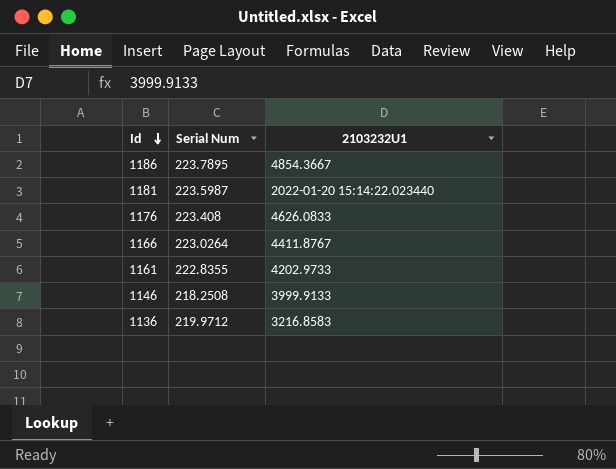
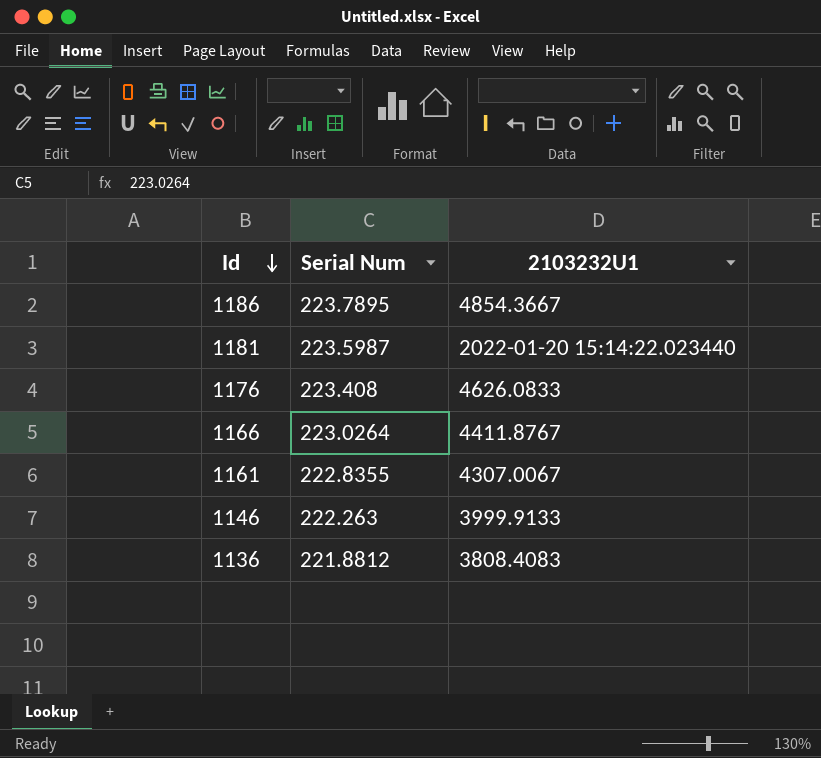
1161 | 2103232U1: 4202.9733 -> 4307.0067
1146 | Serial Num: 218.2508 -> 222.263
1136 | Serial Num: 219.9712 -> 221.8812
1136 | 2103232U1: 3216.8583 -> 3808.4083

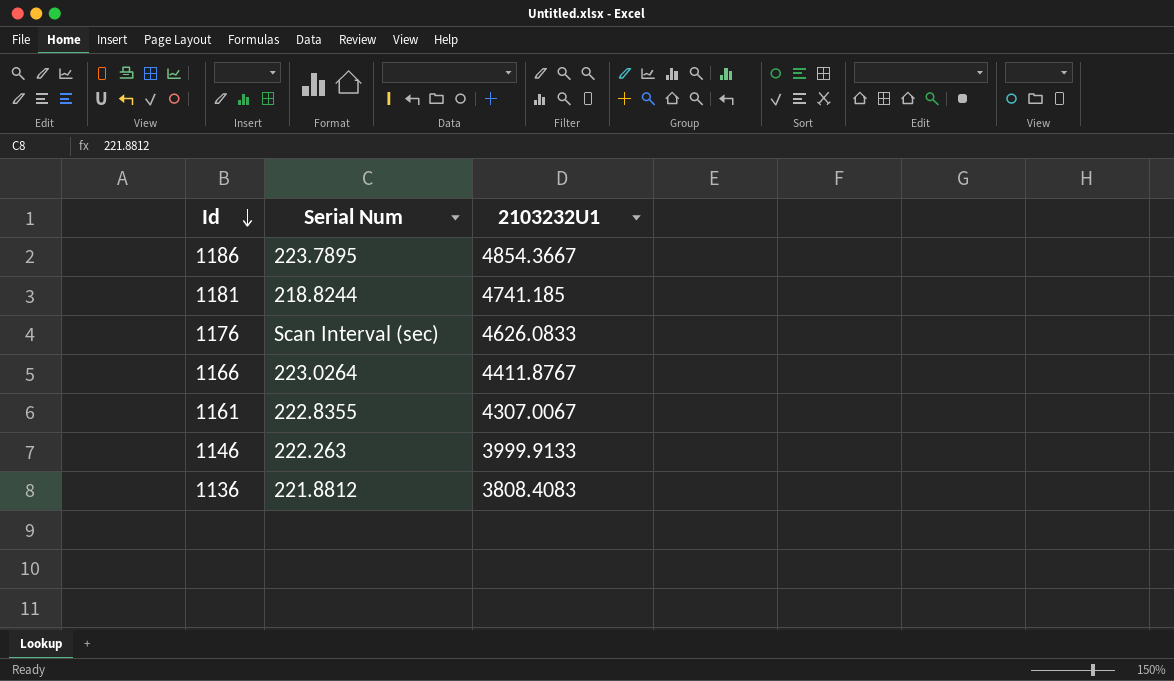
1181 | Serial Num: 223.5987 -> 218.8244
1181 | 2103232U1: 2022-01-20 15:14:22.023440 -> 4741.185
1176 | Serial Num: 223.408 -> Scan Interval (sec)

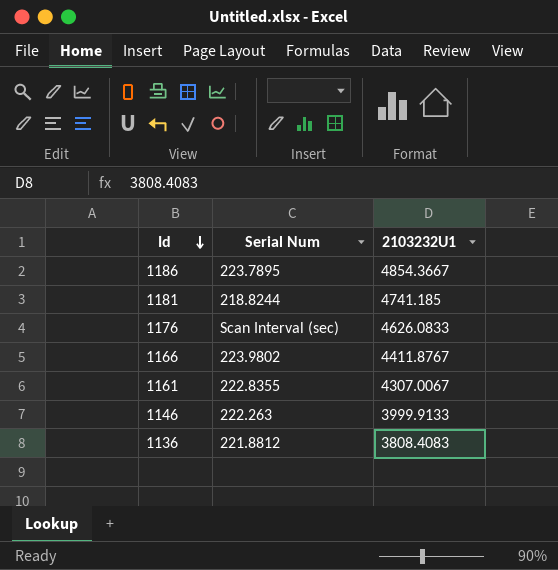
1166 | Serial Num: 223.0264 -> 223.9802

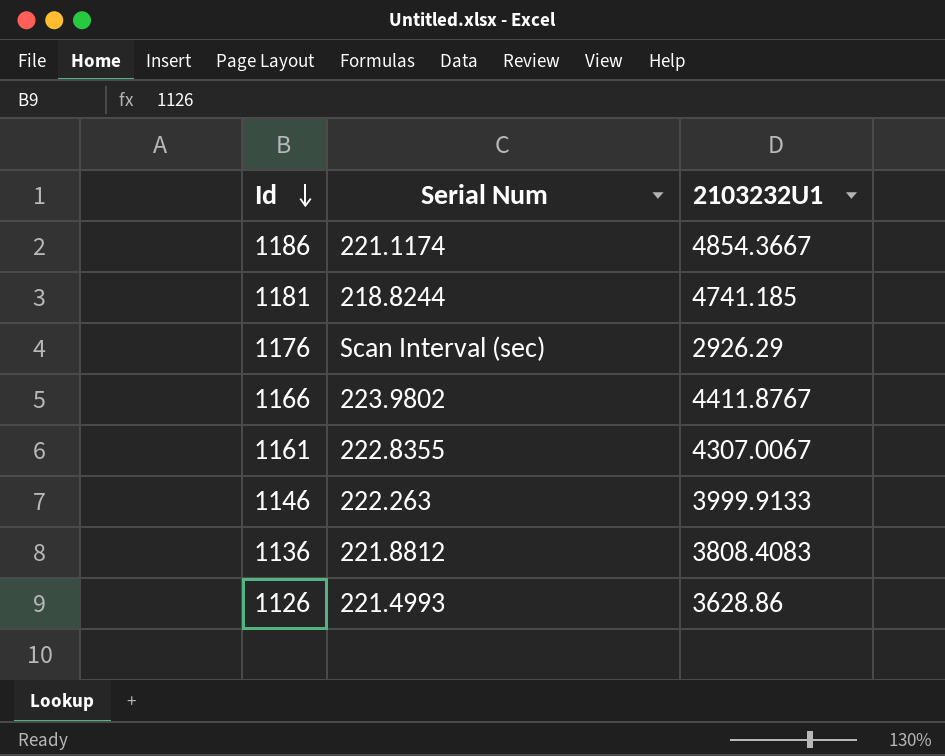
1186 | Serial Num: 223.7895 -> 221.1174
1176 | 2103232U1: 4626.0833 -> 2926.29
row 1126: none -> 221.4993 | 3628.86

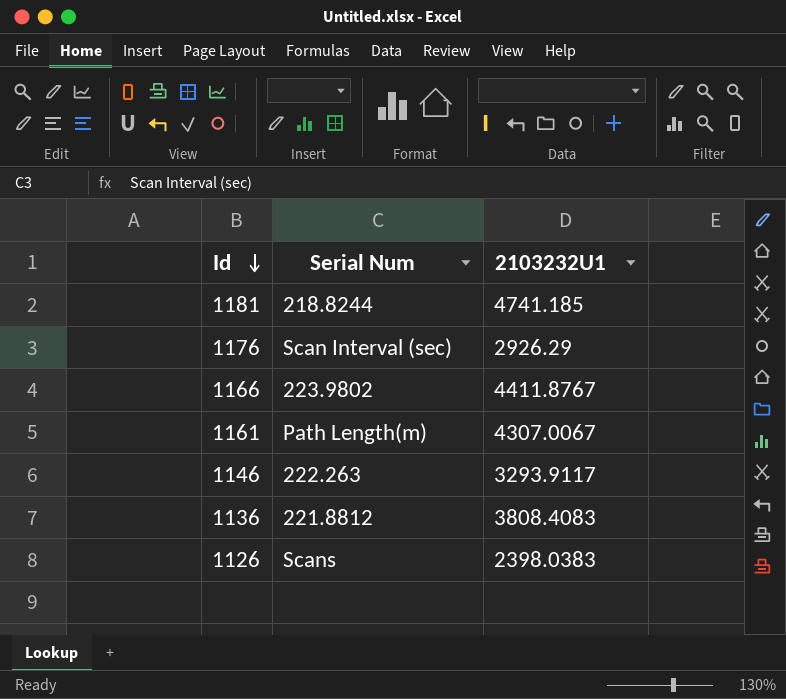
row 1186: 221.1174 | 4854.3667 -> none
1161 | Serial Num: 222.8355 -> Path Length(m)
1146 | 2103232U1: 3999.9133 -> 3293.9117
1126 | Serial Num: 221.4993 -> Scans
1126 | 2103232U1: 3628.86 -> 2398.0383

